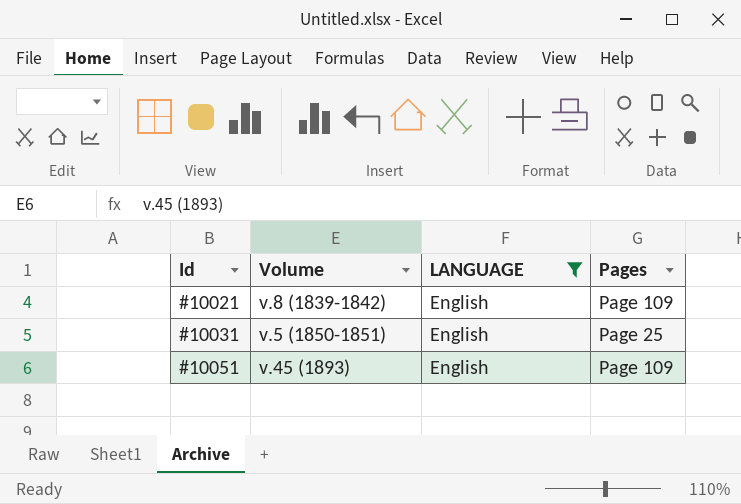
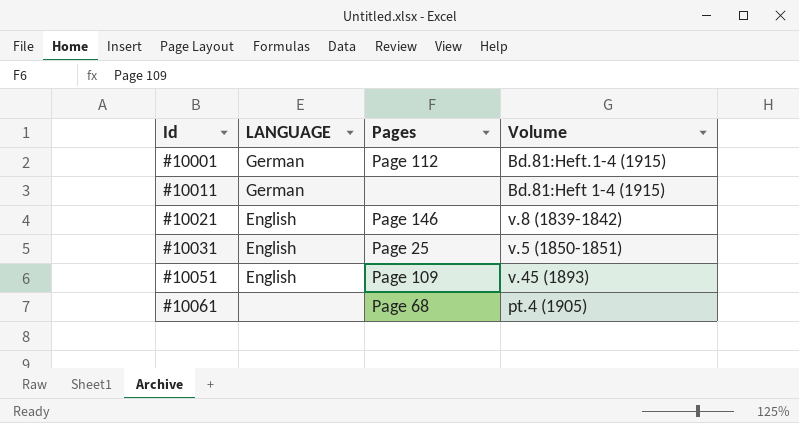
filter: LANGUAGE = English -> none
column Volume | position: 2 -> 4
#10021 | Pages: Page 109 -> Page 146

